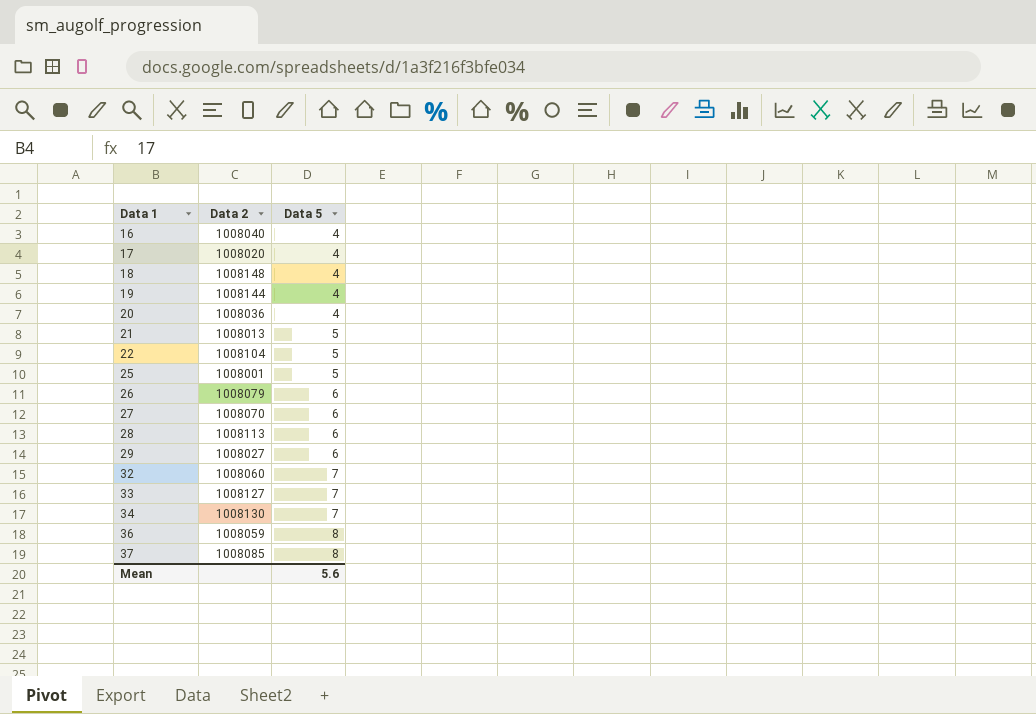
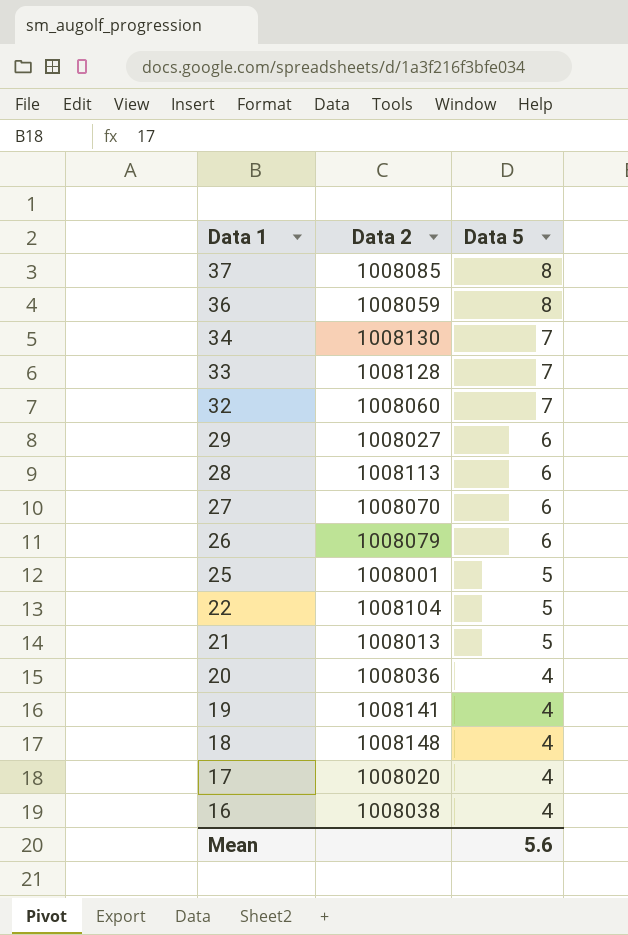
row order: Data 1 ascending -> Data 1 descending
33 | Data 2: 1008127 -> 1008128
19 | Data 2: 1008144 -> 1008141
16 | Data 2: 1008040 -> 1008038

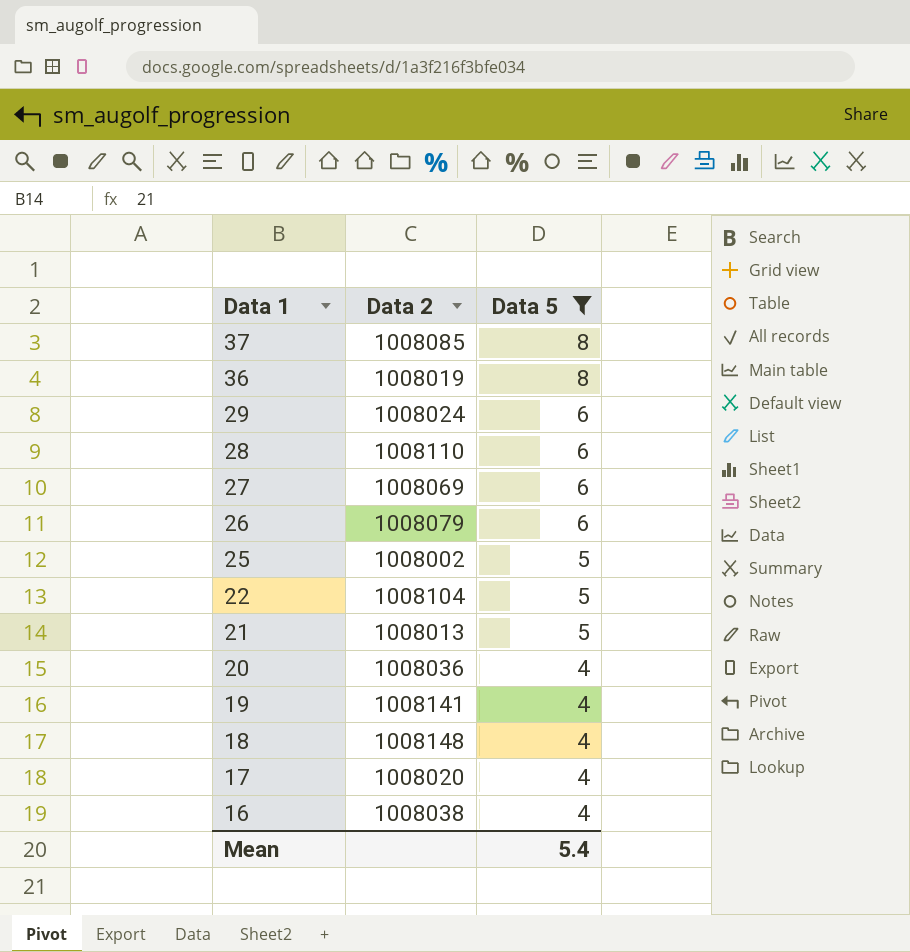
filter: none -> Data 5 != 7
36 | Data 2: 1008059 -> 1008019
29 | Data 2: 1008027 -> 1008024
28 | Data 2: 1008113 -> 1008110
27 | Data 2: 1008070 -> 1008069
25 | Data 2: 1008001 -> 1008002
Mean | Data 5: 5.6 -> 5.4

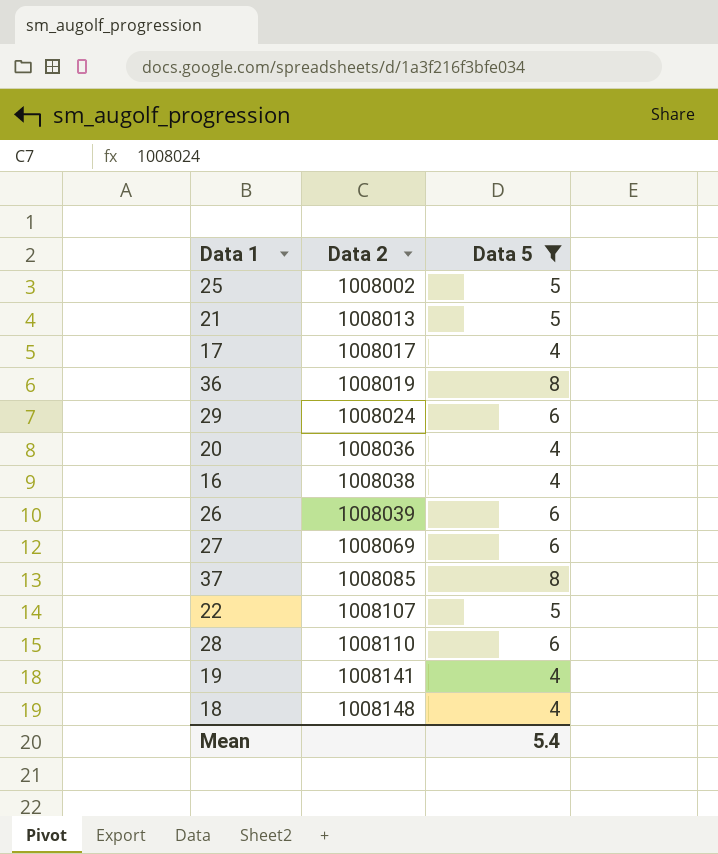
row order: Data 1 descending -> Data 2 ascending
17 | Data 2: 1008020 -> 1008017
26 | Data 2: 1008079 -> 1008039
22 | Data 2: 1008104 -> 1008107

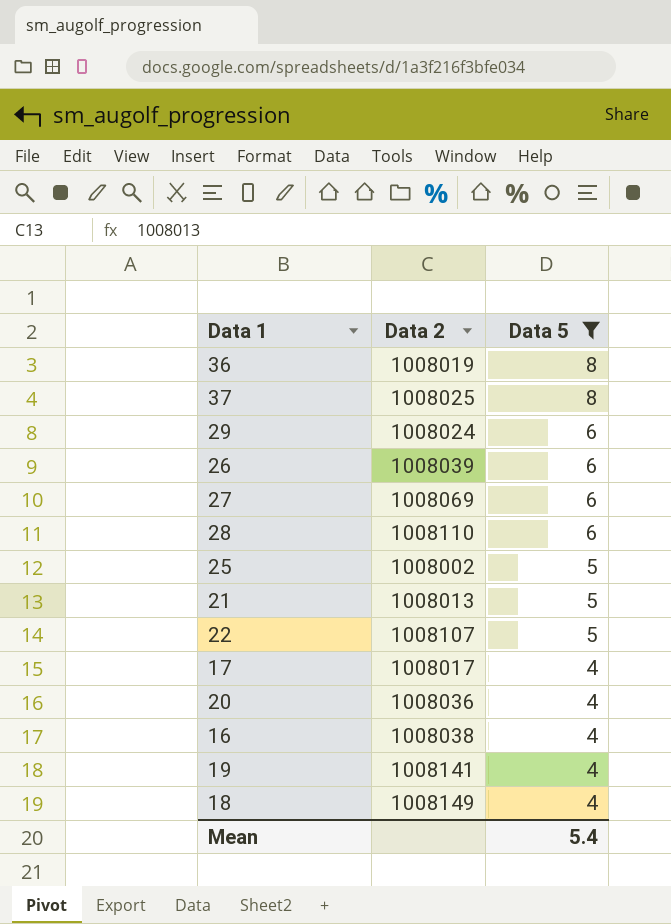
row order: Data 2 ascending -> Data 5 descending
37 | Data 2: 1008085 -> 1008025
18 | Data 2: 1008148 -> 1008149

